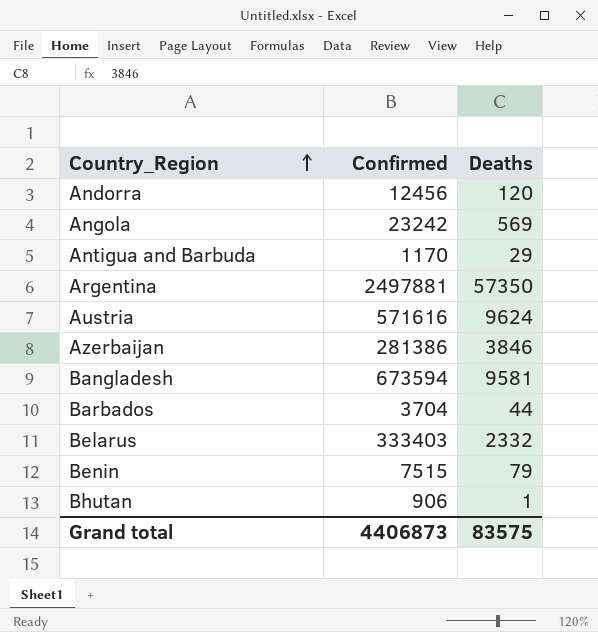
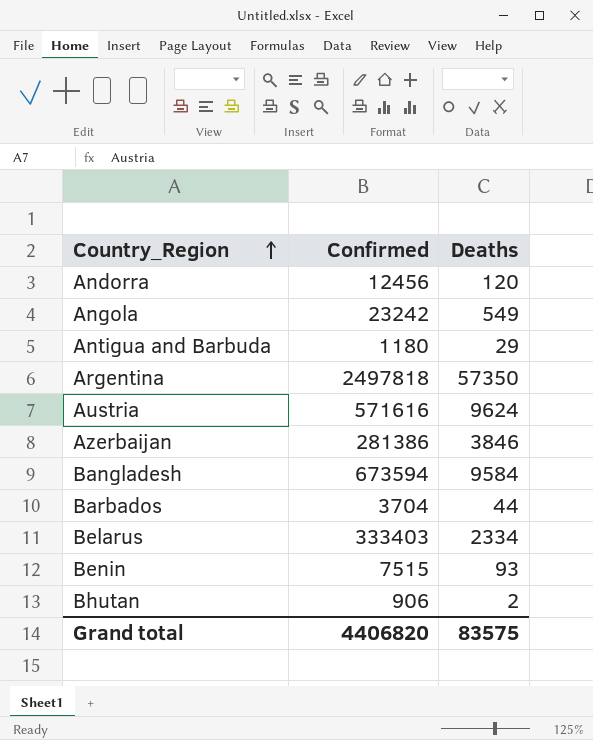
Angola | Deaths: 569 -> 549
Antigua and Barbuda | Confirmed: 1170 -> 1180
Argentina | Confirmed: 2497881 -> 2497818
Bangladesh | Deaths: 9581 -> 9584
Belarus | Deaths: 2332 -> 2334
Benin | Deaths: 79 -> 93
Bhutan | Deaths: 1 -> 2
Grand total | Confirmed: 4406873 -> 4406820

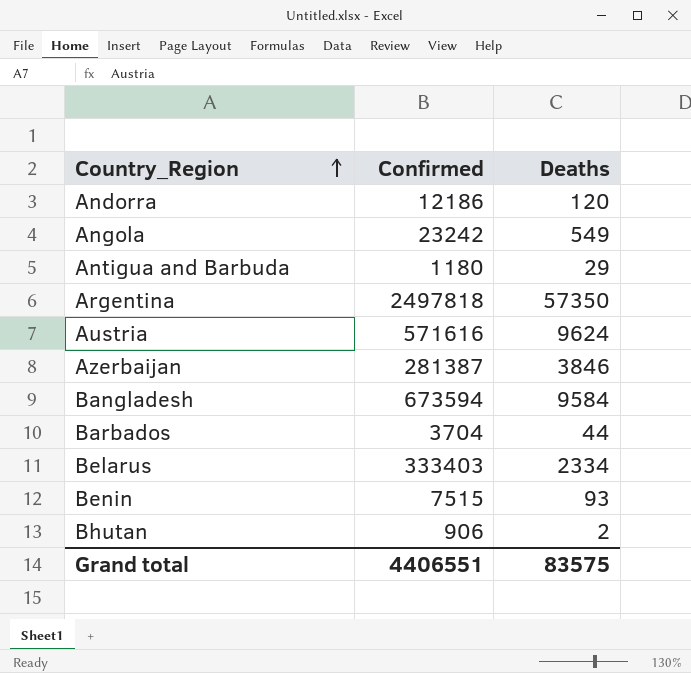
Andorra | Confirmed: 12456 -> 12186
Azerbaijan | Confirmed: 281386 -> 281387
Grand total | Confirmed: 4406820 -> 4406551

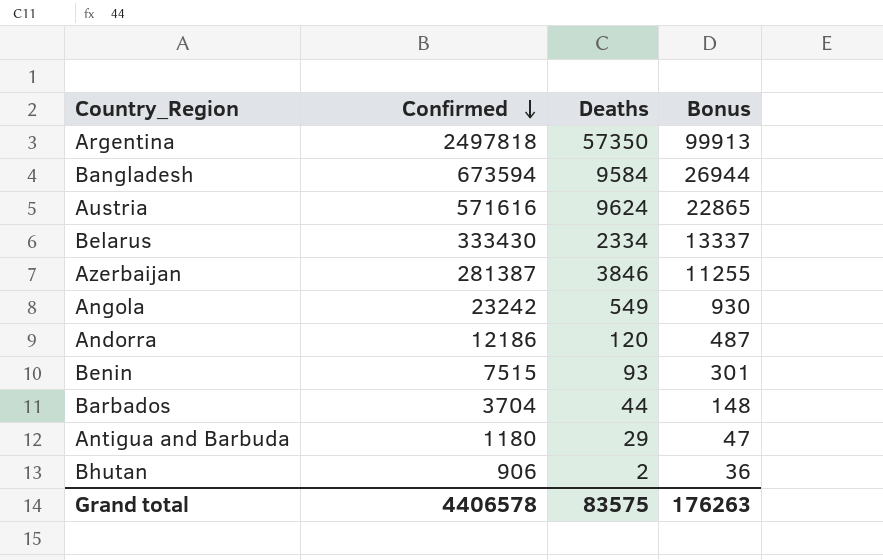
row order: Country_Region ascending -> Confirmed descending
column Bonus | formula: none -> [Confirmed] * 0.04
Belarus | Confirmed: 333403 -> 333430
Grand total | Confirmed: 4406551 -> 4406578

